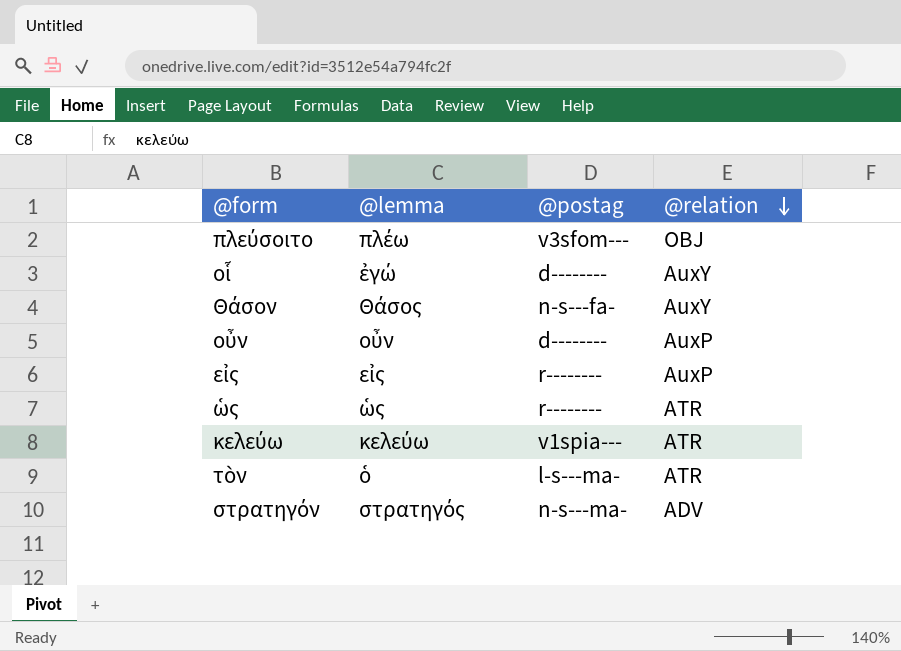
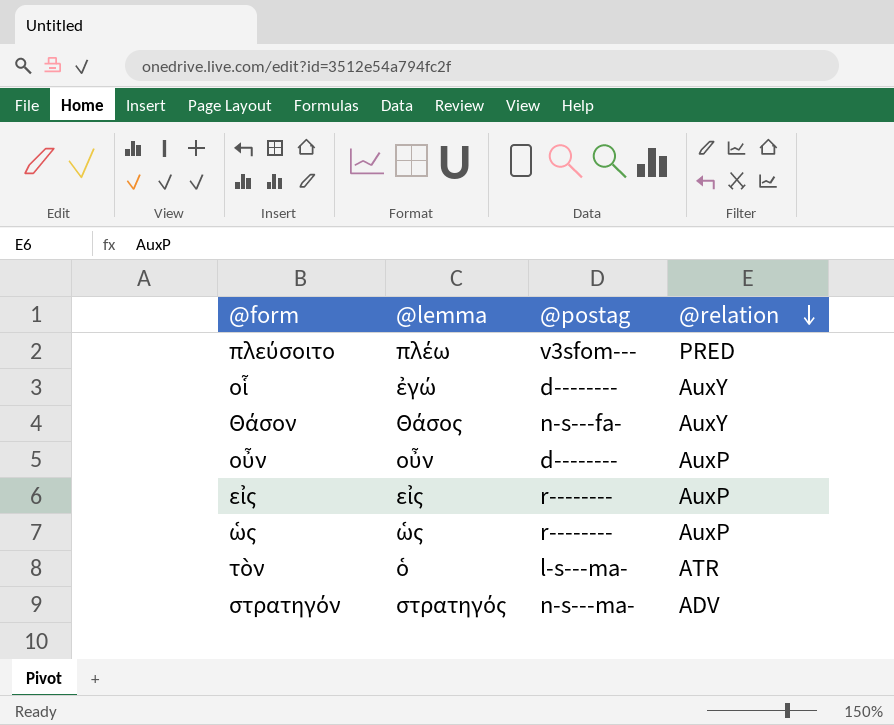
row κελεύω: κελεύω | v1spia--- | ATR -> none
πλεύσοιτο | @relation: OBJ -> PRED
ὡς | @relation: ATR -> AuxP

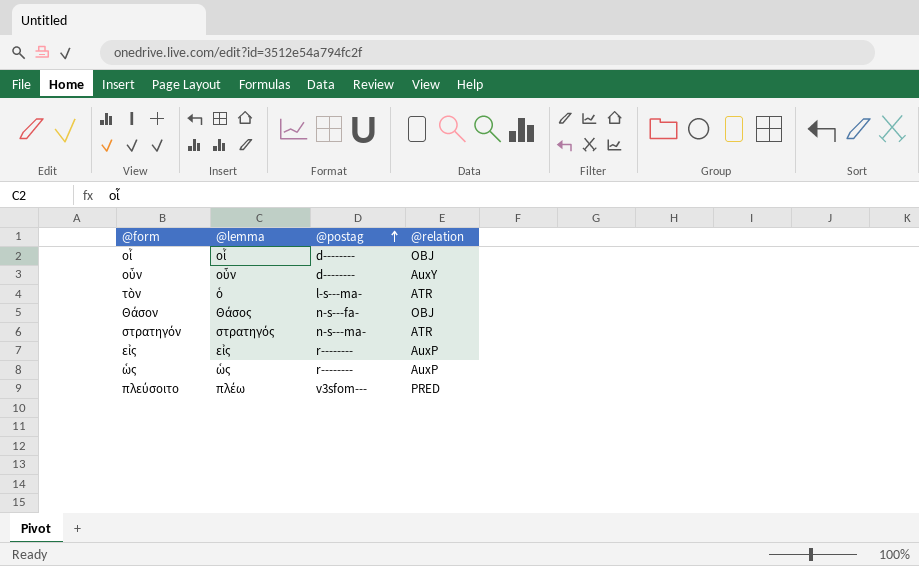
row order: @relation descending -> @postag ascending
οἷ | @lemma: ἐγώ -> οἷ
οἷ | @relation: AuxY -> OBJ
οὖν | @relation: AuxP -> AuxY
Θάσον | @relation: AuxY -> OBJ
στρατηγόν | @relation: ADV -> ATR

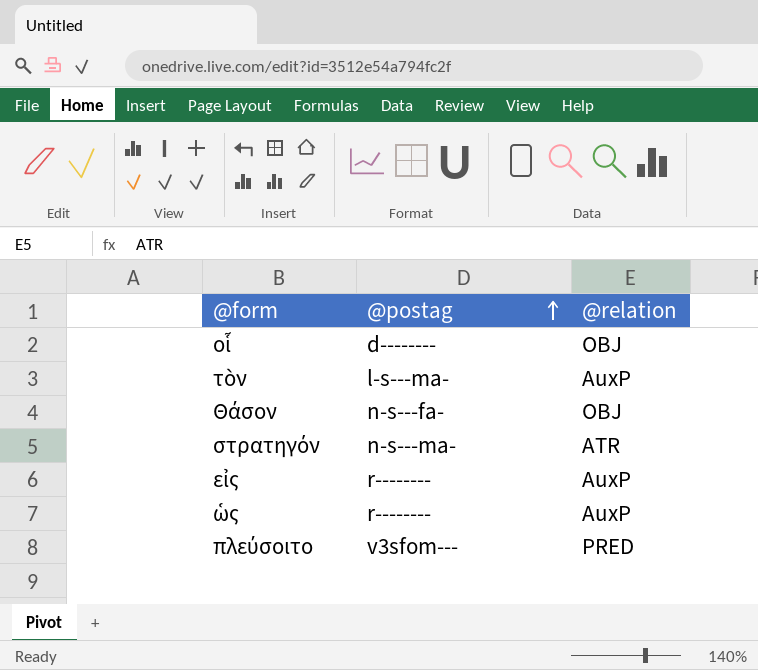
column @lemma | position: 2 -> none
row οὖν: οὖν | d-------- | AuxY -> none
τὸν | @relation: ATR -> AuxP

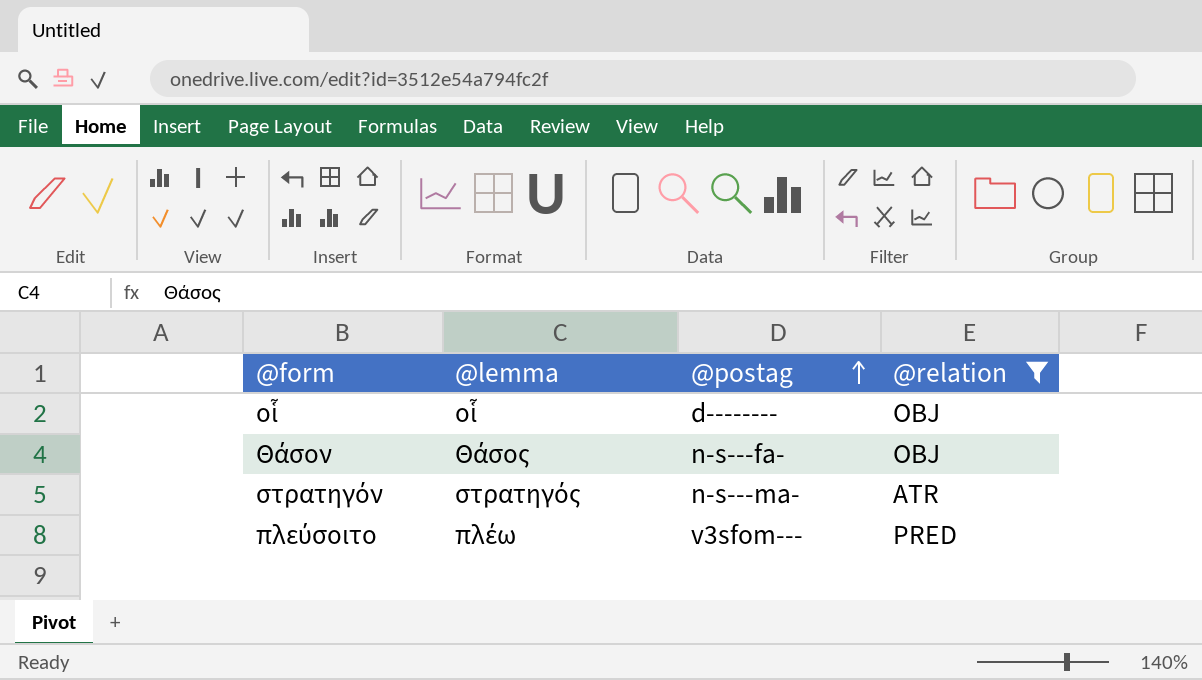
filter: none -> @relation != AuxP
column @lemma | position: none -> 2

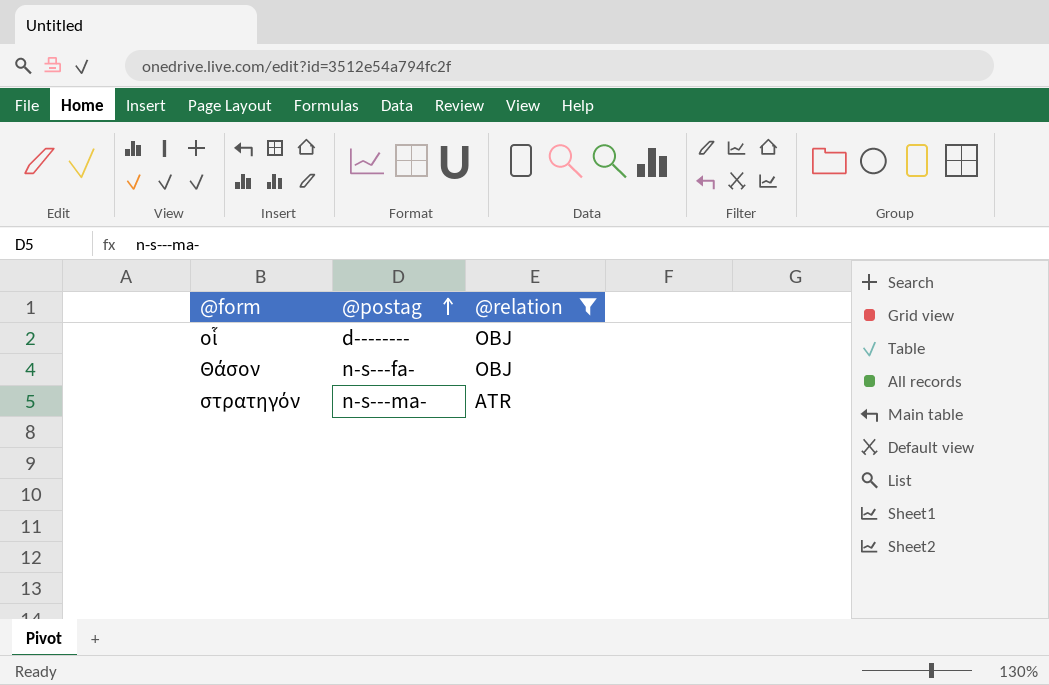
column @lemma | position: 2 -> none
row πλεύσοιτο: πλέω | v3sfom--- | PRED -> none

